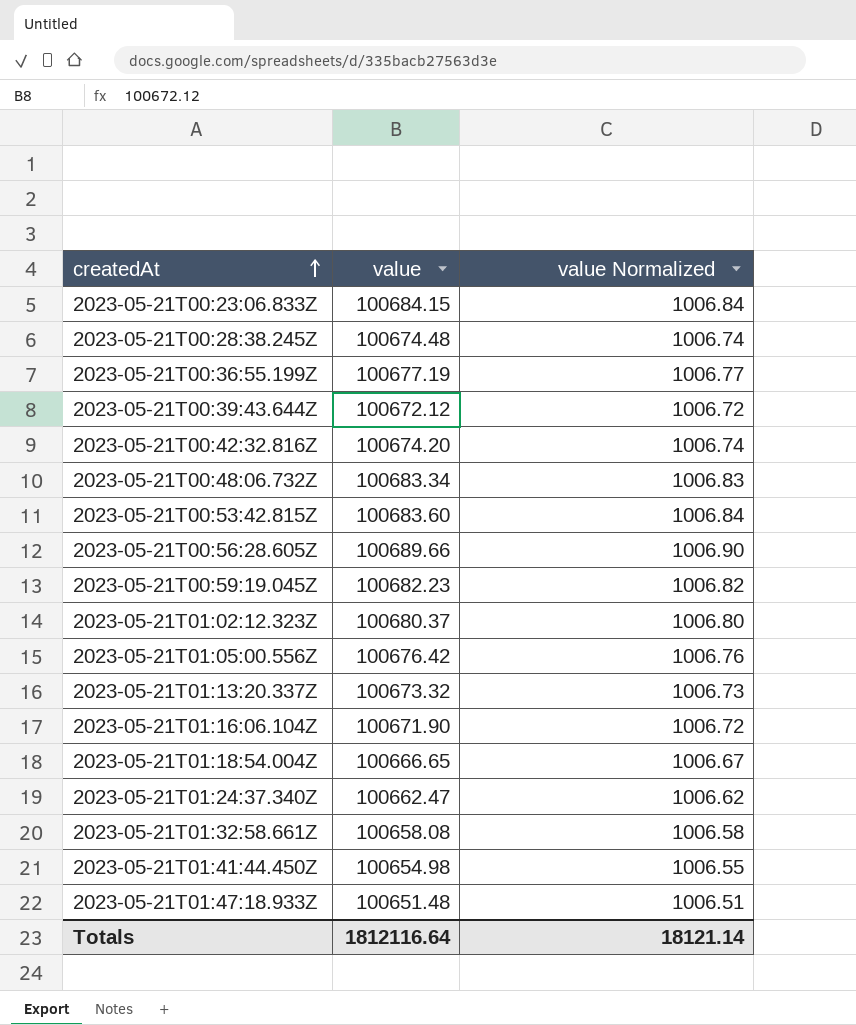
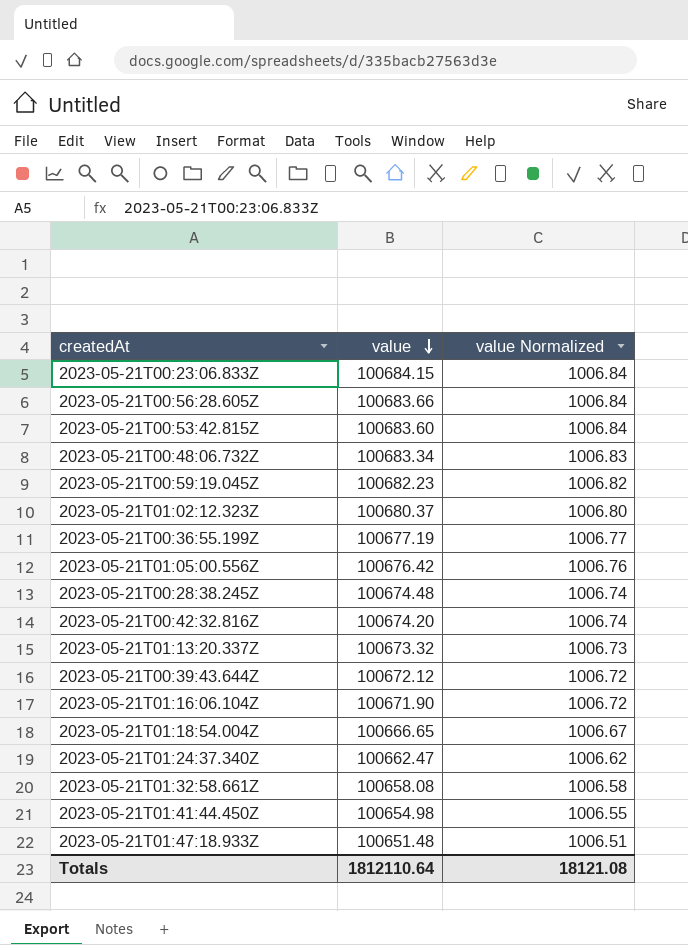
row order: createdAt ascending -> value descending
2023-05-21T00:56:28.605Z | value: 100689.66 -> 100683.66
2023-05-21T00:56:28.605Z | value Normalized: 1006.90 -> 1006.84
Totals | value: 1812116.64 -> 1812110.64
Totals | value Normalized: 18121.14 -> 18121.08

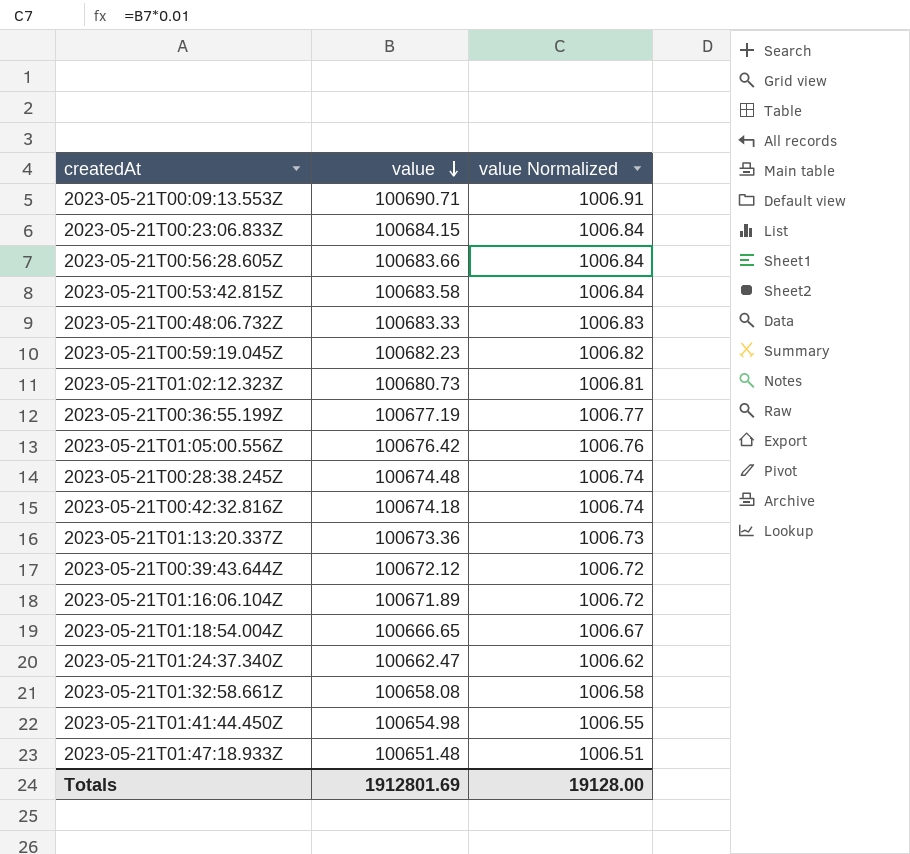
row 2023-05-21T00:09:13.553Z: none -> 100690.71 | 1006.91
2023-05-21T00:53:42.815Z | value: 100683.60 -> 100683.58
2023-05-21T00:48:06.732Z | value: 100683.34 -> 100683.33
2023-05-21T01:02:12.323Z | value: 100680.37 -> 100680.73
2023-05-21T01:02:12.323Z | value Normalized: 1006.80 -> 1006.81
2023-05-21T00:42:32.816Z | value: 100674.20 -> 100674.18
2023-05-21T01:13:20.337Z | value: 100673.32 -> 100673.36
2023-05-21T01:16:06.104Z | value: 100671.90 -> 100671.89
Totals | value: 1812110.64 -> 1912801.69
Totals | value Normalized: 18121.08 -> 19128.00

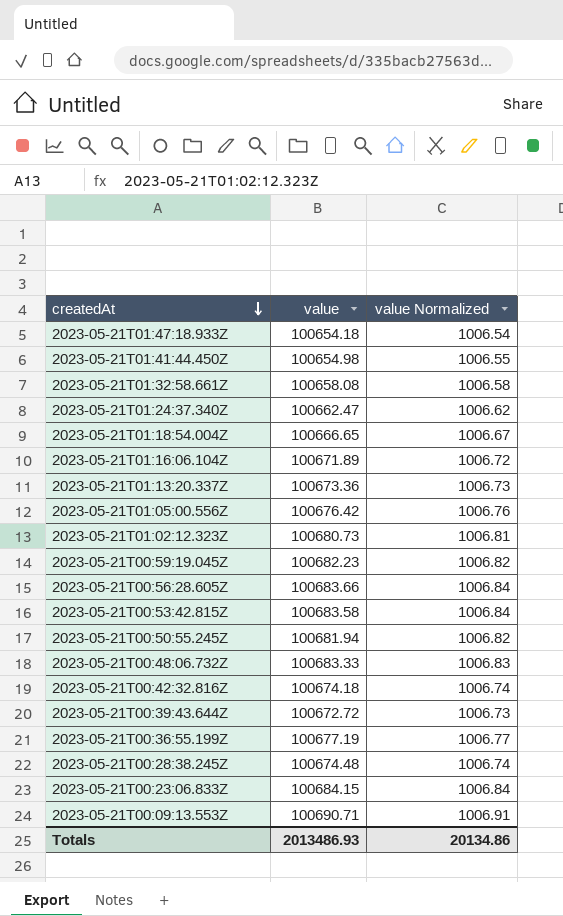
row order: value descending -> createdAt descending
2023-05-21T01:47:18.933Z | value: 100651.48 -> 100654.18
2023-05-21T01:47:18.933Z | value Normalized: 1006.51 -> 1006.54
row 2023-05-21T00:50:55.245Z: none -> 100681.94 | 1006.82
2023-05-21T00:39:43.644Z | value: 100672.12 -> 100672.72
2023-05-21T00:39:43.644Z | value Normalized: 1006.72 -> 1006.73
Totals | value: 1912801.69 -> 2013486.93
Totals | value Normalized: 19128.00 -> 20134.86

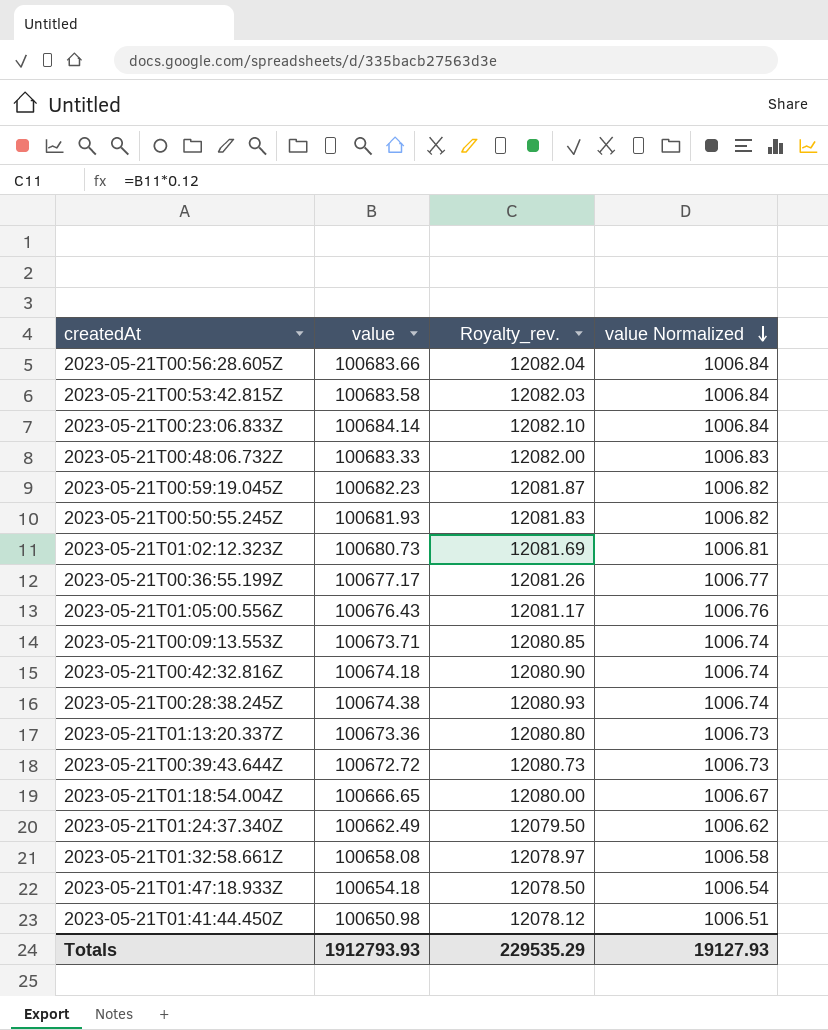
row order: createdAt descending -> value Normalized descending
column Royalty_rev. | formula: none -> [value] * 0.12
row 2023-05-21T01:16:06.104Z: 100671.89 | 1006.72 -> none
2023-05-21T00:23:06.833Z | value: 100684.15 -> 100684.14
2023-05-21T00:50:55.245Z | value: 100681.94 -> 100681.93
2023-05-21T00:36:55.199Z | value: 100677.19 -> 100677.17
2023-05-21T01:05:00.556Z | value: 100676.42 -> 100676.43
2023-05-21T00:09:13.553Z | value: 100690.71 -> 100673.71
2023-05-21T00:09:13.553Z | value Normalized: 1006.91 -> 1006.74
2023-05-21T00:28:38.245Z | value: 100674.48 -> 100674.38
2023-05-21T01:24:37.340Z | value: 100662.47 -> 100662.49
2023-05-21T01:41:44.450Z | value: 100654.98 -> 100650.98
2023-05-21T01:41:44.450Z | value Normalized: 1006.55 -> 1006.51
Totals | value: 2013486.93 -> 1912793.93
Totals | value Normalized: 20134.86 -> 19127.93

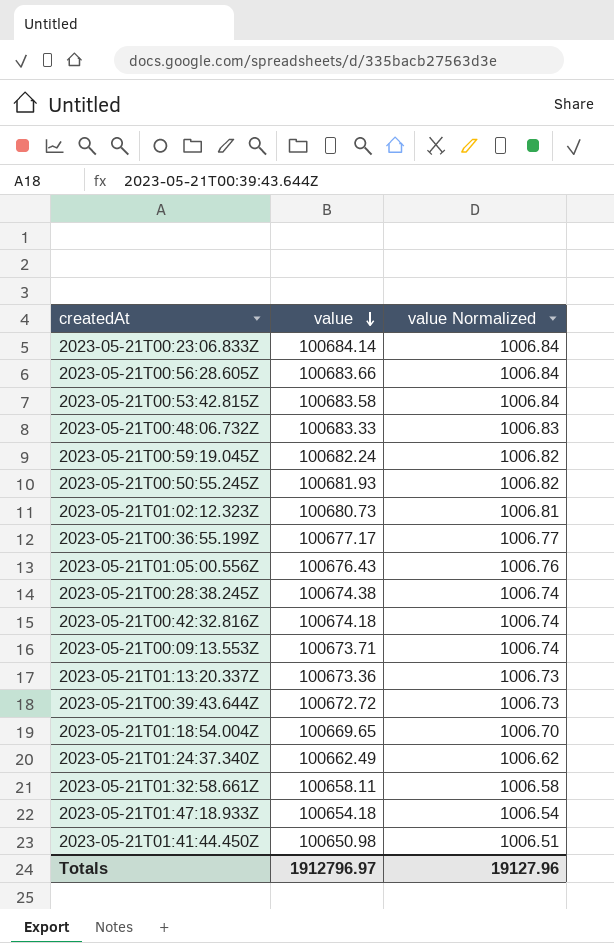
row order: value Normalized descending -> value descending
column Royalty_rev. | formula: [value] * 0.12 -> none
2023-05-21T00:59:19.045Z | value: 100682.23 -> 100682.24
2023-05-21T01:18:54.004Z | value: 100666.65 -> 100669.65
2023-05-21T01:18:54.004Z | value Normalized: 1006.67 -> 1006.70
2023-05-21T01:32:58.661Z | value: 100658.08 -> 100658.11
Totals | value: 1912793.93 -> 1912796.97
Totals | value Normalized: 19127.93 -> 19127.96

